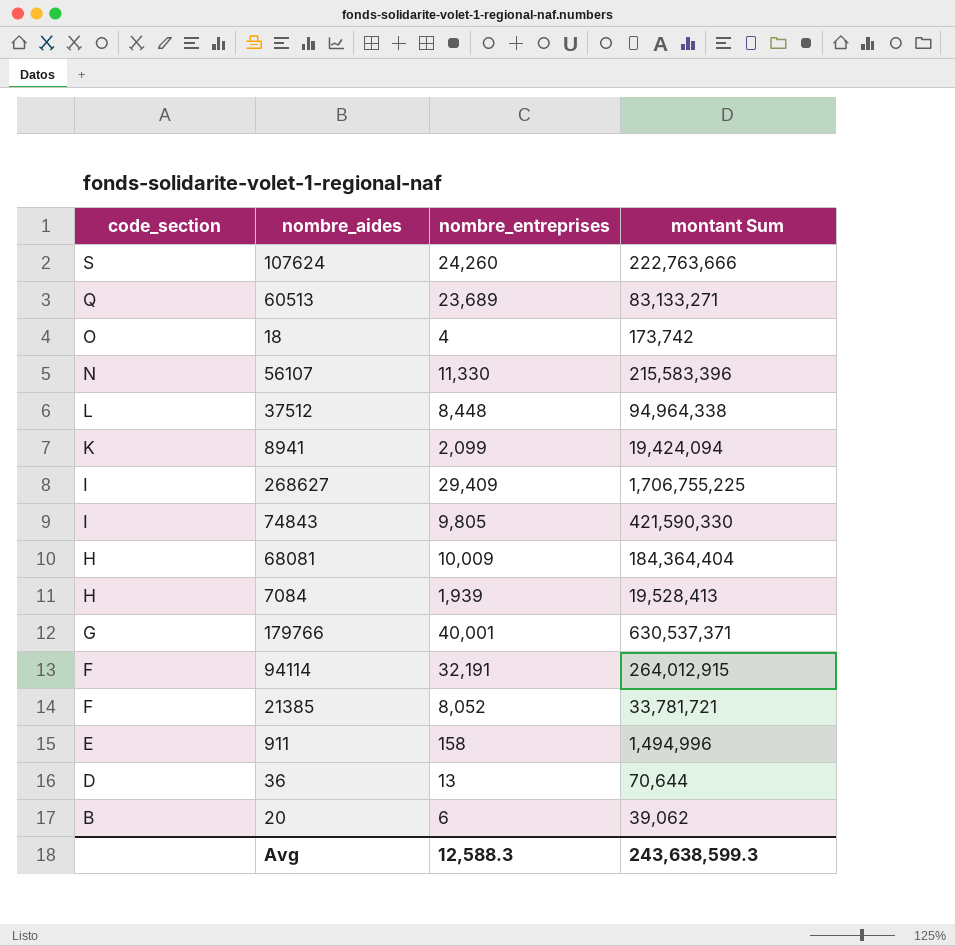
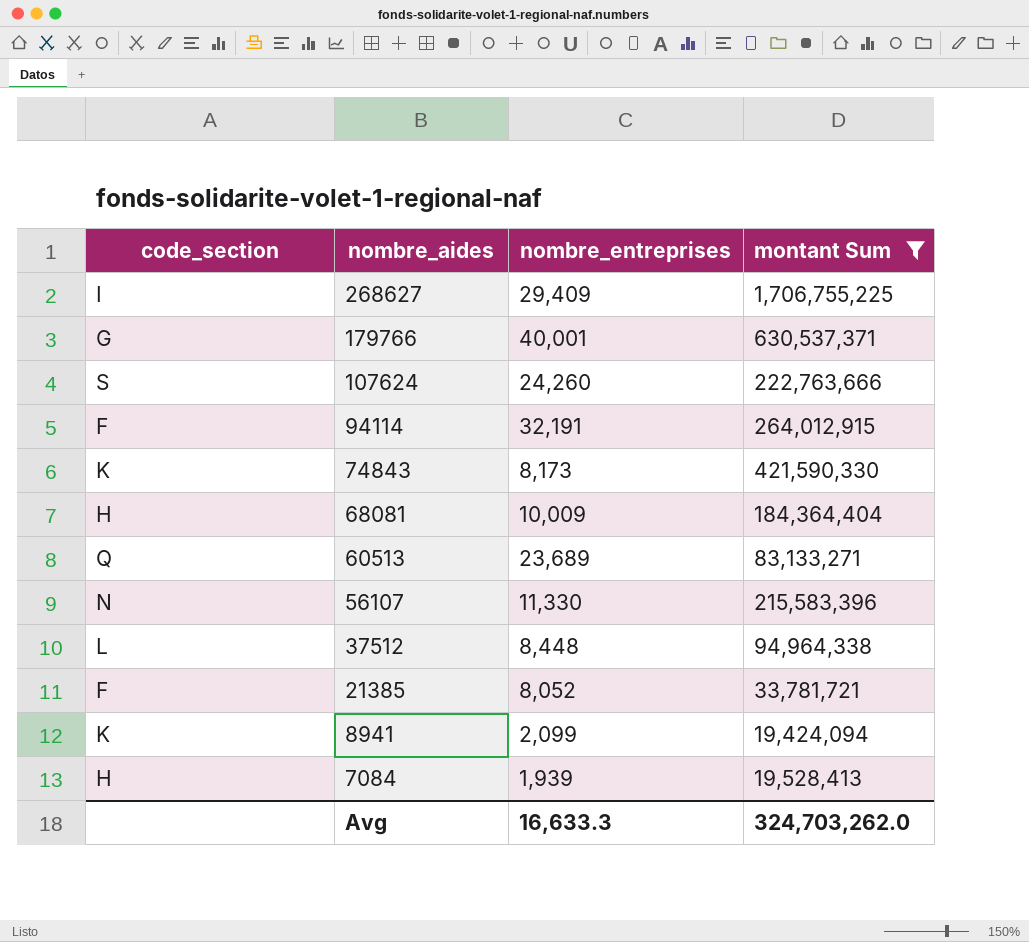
filter: none -> montant Sum >= 19,424,094
row order: code_section descending -> nombre_aides descending
74843 | code_section: I -> K
74843 | nombre_entreprises: 9,805 -> 8,173
Avg | nombre_entreprises: 12,588.3 -> 16,633.3
Avg | montant Sum: 243,638,599.3 -> 324,703,262.0

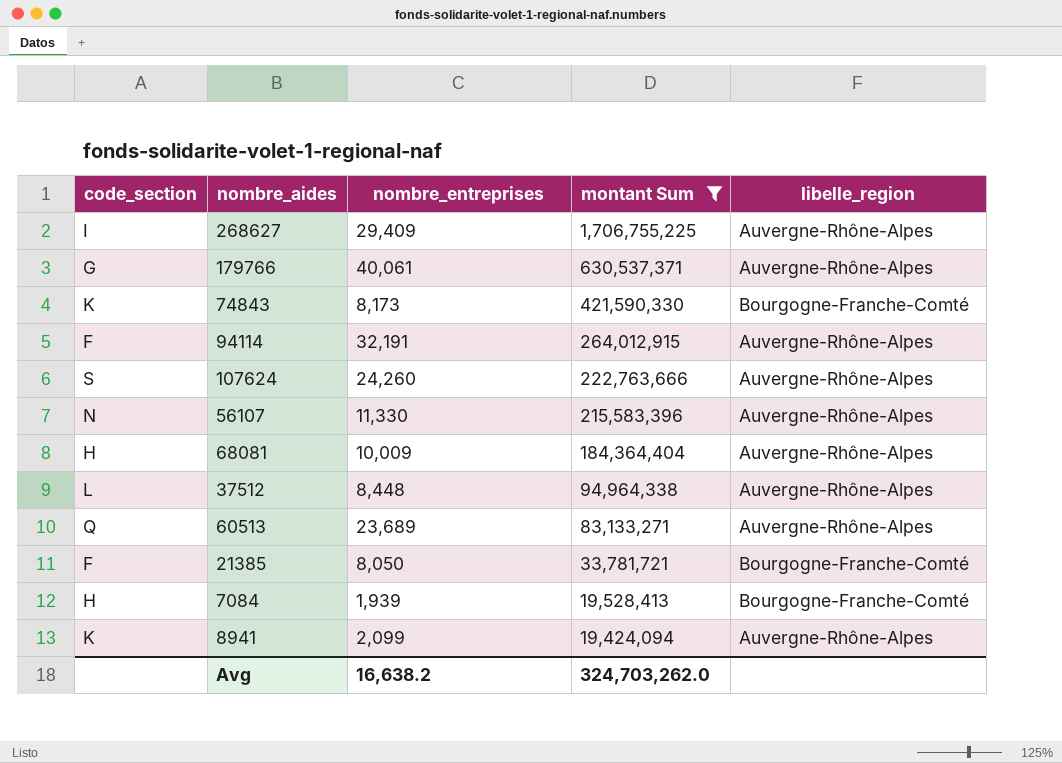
row order: nombre_aides descending -> montant Sum descending
column libelle_region | position: none -> 5
179766 | nombre_entreprises: 40,001 -> 40,061
21385 | nombre_entreprises: 8,052 -> 8,050
Avg | nombre_entreprises: 16,633.3 -> 16,638.2

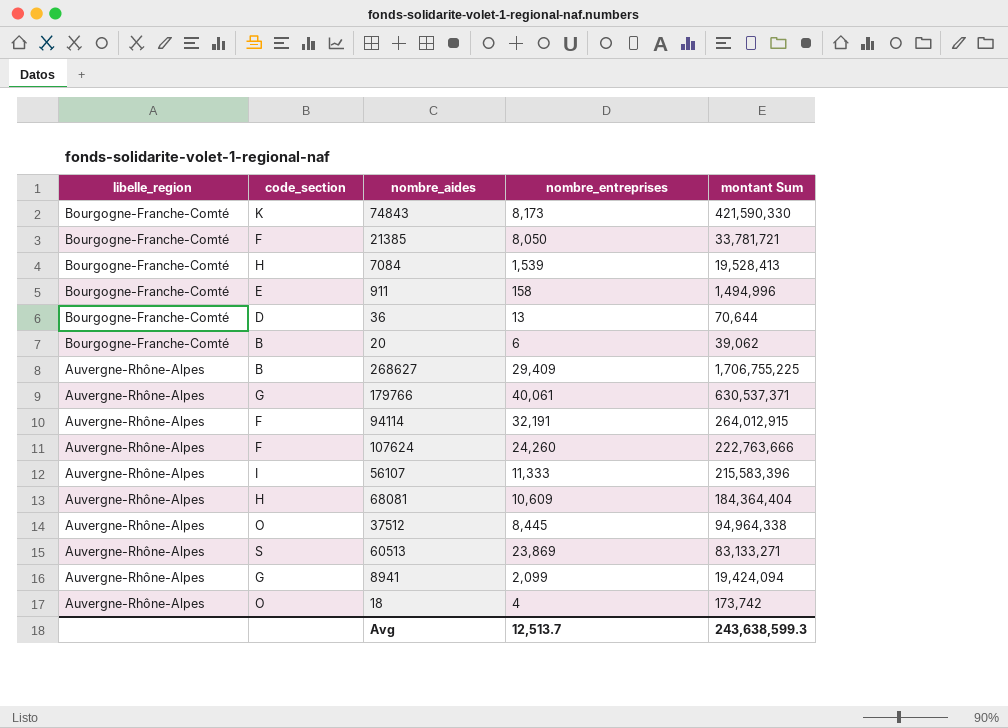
filter: montant Sum >= 19,424,094 -> none
row order: montant Sum descending -> libelle_region descending
column libelle_region | position: 5 -> 1
7084 | nombre_entreprises: 1,939 -> 1,539
268627 | code_section: I -> B
107624 | code_section: S -> F
56107 | code_section: N -> I
56107 | nombre_entreprises: 11,330 -> 11,333
68081 | nombre_entreprises: 10,009 -> 10,609
37512 | code_section: L -> O
37512 | nombre_entreprises: 8,448 -> 8,445
60513 | code_section: Q -> S
60513 | nombre_entreprises: 23,689 -> 23,869
8941 | code_section: K -> G
Avg | nombre_entreprises: 16,638.2 -> 12,513.7
Avg | montant Sum: 324,703,262.0 -> 243,638,599.3

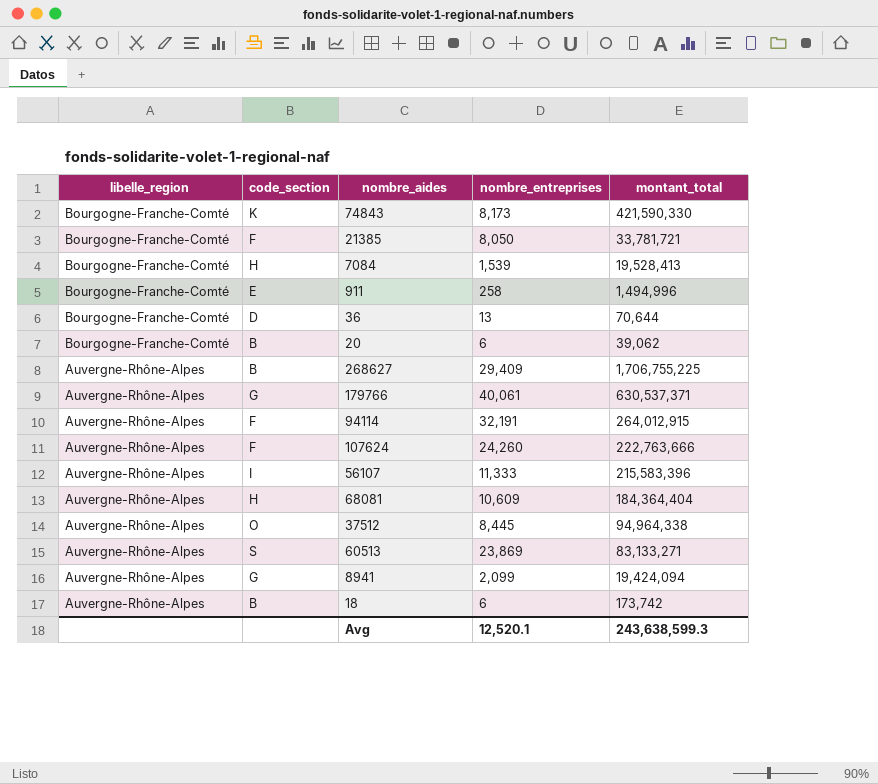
column name: montant Sum -> montant_total
911 | nombre_entreprises: 158 -> 258
18 | code_section: O -> B
18 | nombre_entreprises: 4 -> 6
Avg | nombre_entreprises: 12,513.7 -> 12,520.1

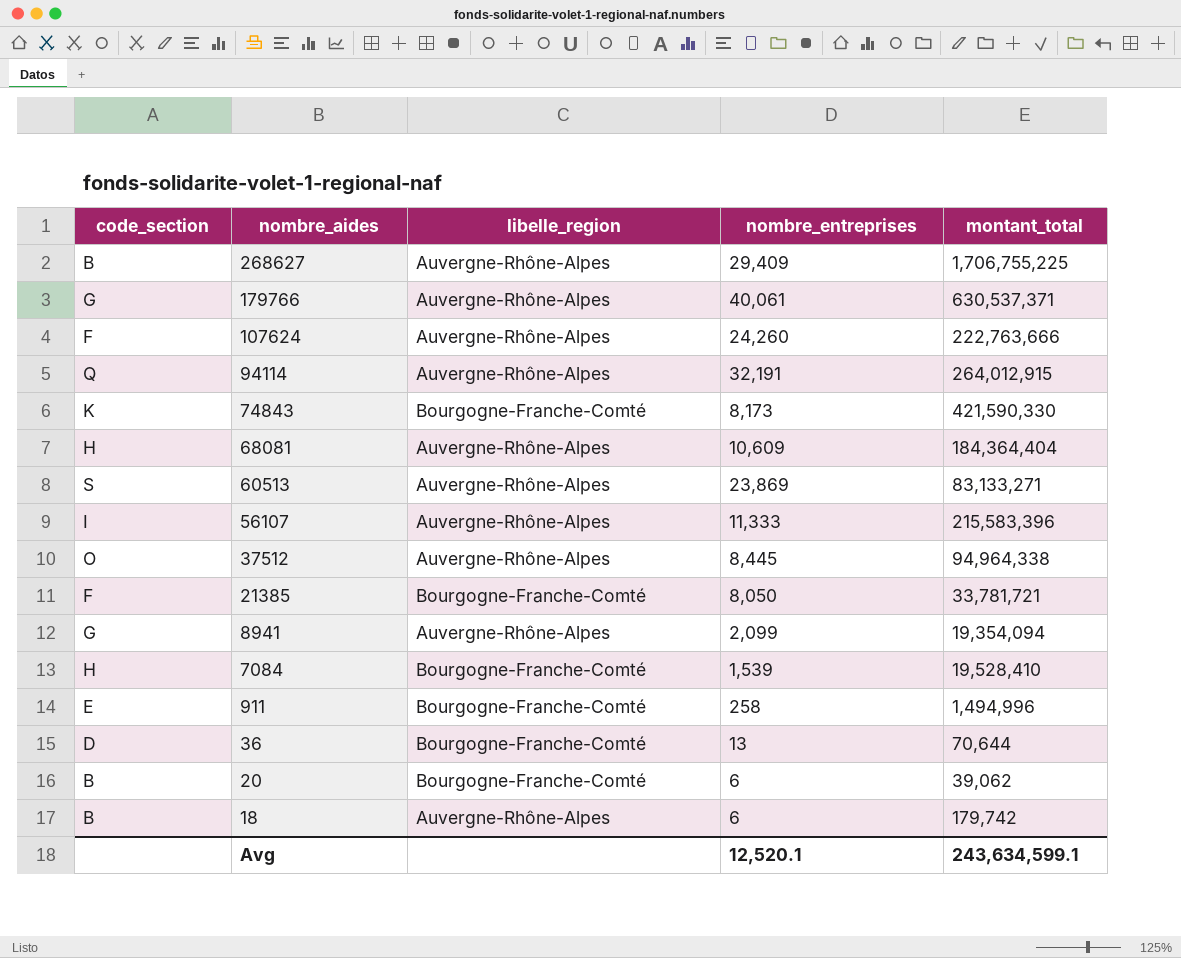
row order: libelle_region descending -> nombre_aides descending
column libelle_region | position: 1 -> 3
94114 | code_section: F -> Q
8941 | montant_total: 19,424,094 -> 19,354,094
7084 | montant_total: 19,528,413 -> 19,528,410
18 | montant_total: 173,742 -> 179,742
Avg | montant_total: 243,638,599.3 -> 243,634,599.1

